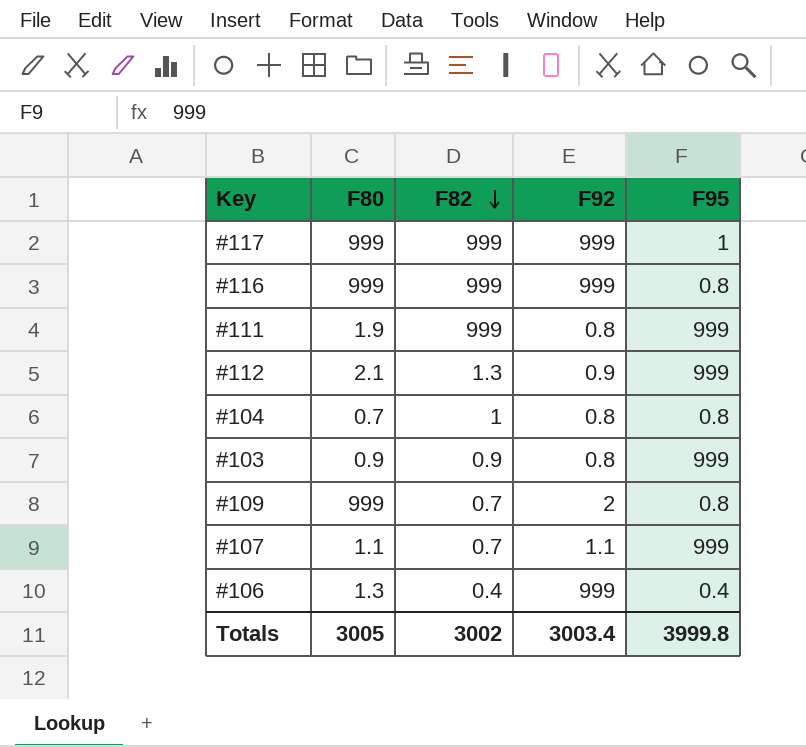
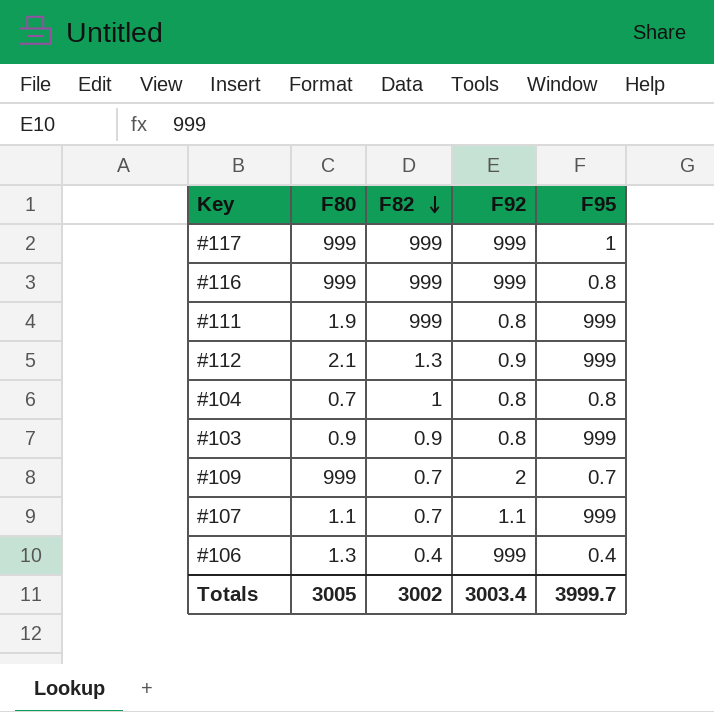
#109 | F95: 0.8 -> 0.7
Totals | F95: 3999.8 -> 3999.7

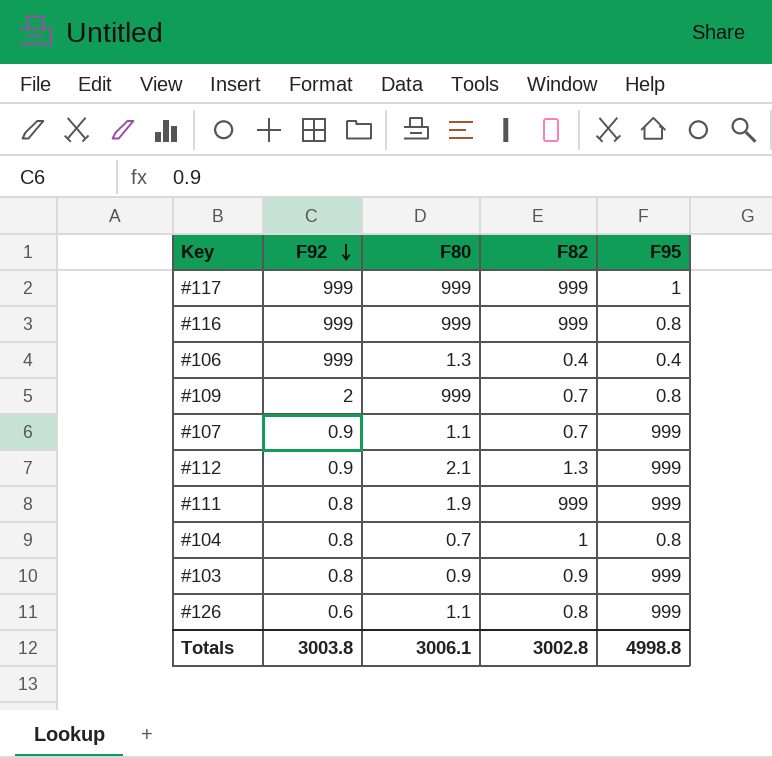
row order: F82 descending -> F92 descending
column F92 | position: 4 -> 2
#109 | F95: 0.7 -> 0.8
#107 | F92: 1.1 -> 0.9
row #126: none -> 0.6 | 1.1 | 0.8 | 999
Totals | F92: 3003.4 -> 3003.8
Totals | F80: 3005 -> 3006.1
Totals | F82: 3002 -> 3002.8
Totals | F95: 3999.7 -> 4998.8

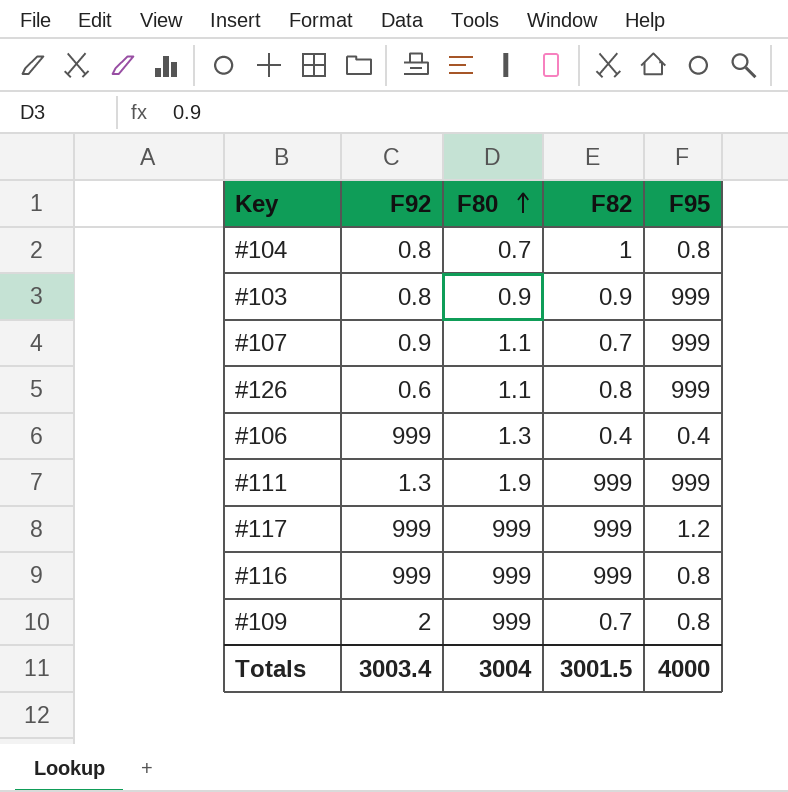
row order: F92 descending -> F80 ascending
row #112: 0.9 | 2.1 | 1.3 | 999 -> none
#111 | F92: 0.8 -> 1.3
#117 | F95: 1 -> 1.2
Totals | F92: 3003.8 -> 3003.4
Totals | F80: 3006.1 -> 3004
Totals | F82: 3002.8 -> 3001.5
Totals | F95: 4998.8 -> 4000

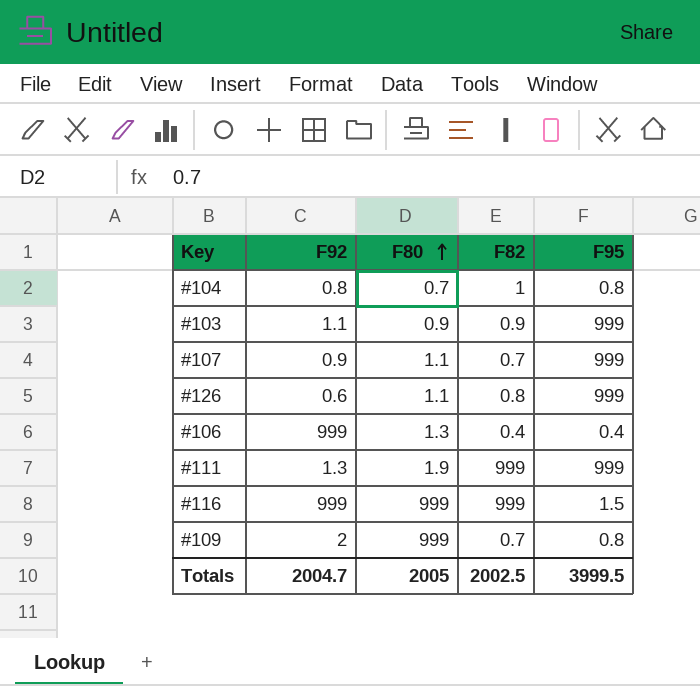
row #117: 999 | 999 | 999 | 1.2 -> none
#103 | F92: 0.8 -> 1.1
#116 | F95: 0.8 -> 1.5
Totals | F92: 3003.4 -> 2004.7
Totals | F80: 3004 -> 2005
Totals | F82: 3001.5 -> 2002.5
Totals | F95: 4000 -> 3999.5

